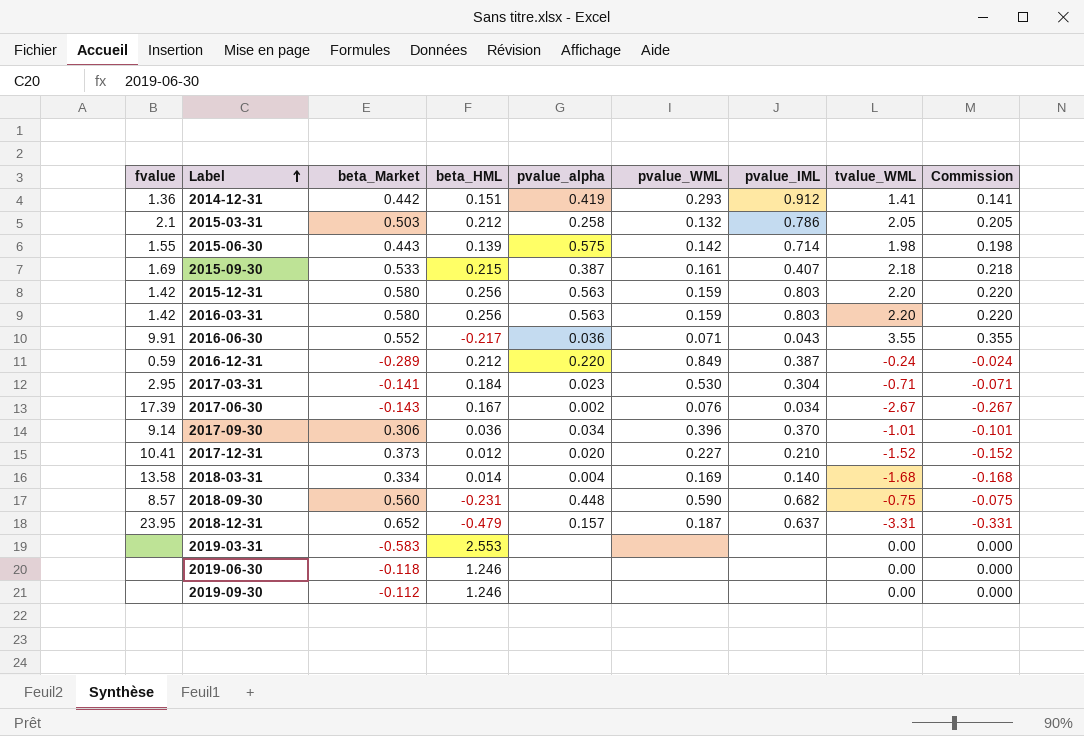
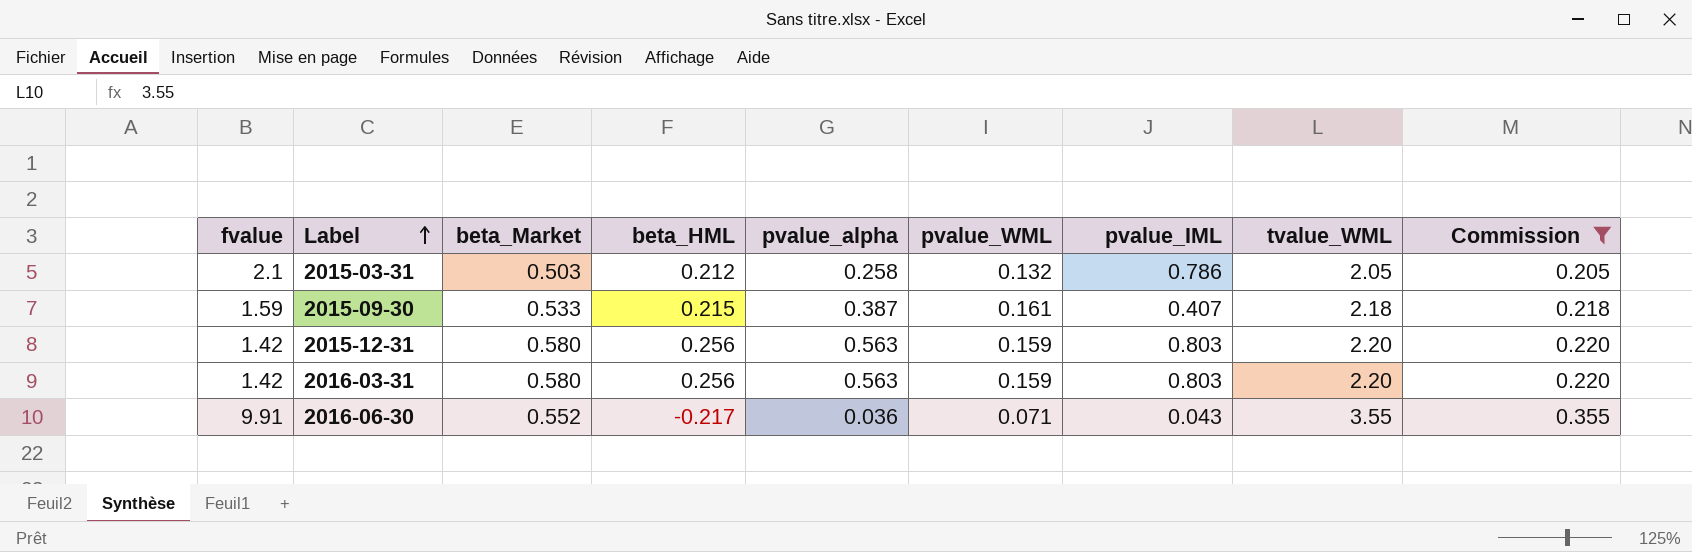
filter: none -> Commission >= 0.205
2015-09-30 | fvalue: 1.69 -> 1.59

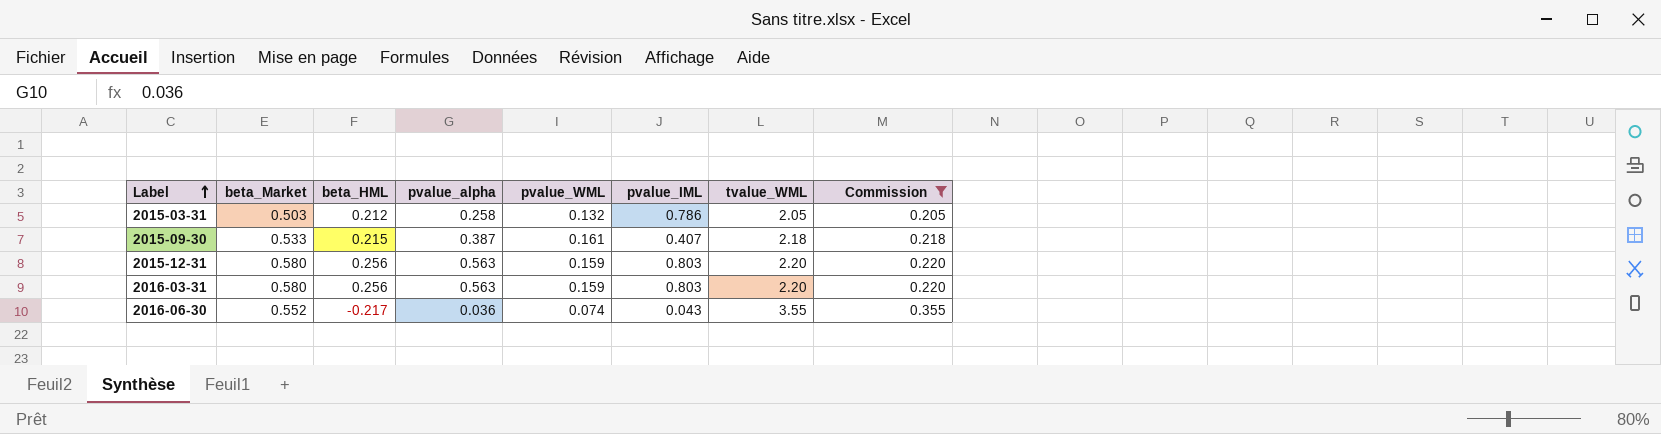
column fvalue | position: 1 -> none
2016-06-30 | pvalue_WML: 0.071 -> 0.074

